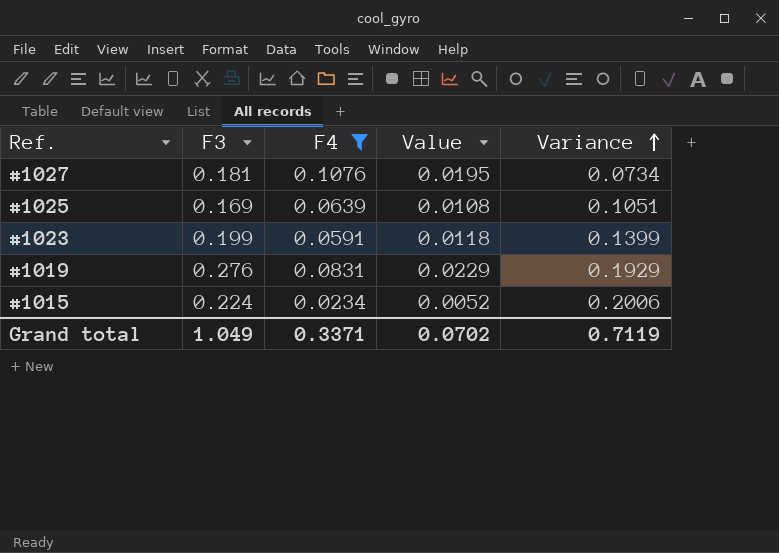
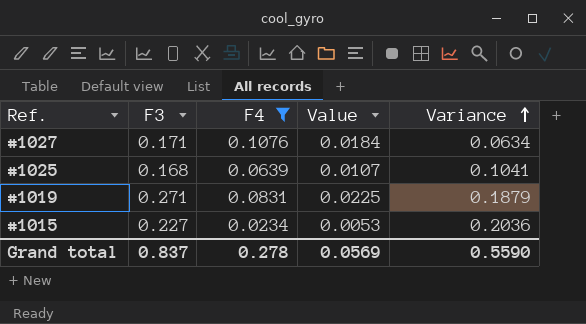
row #1023: 0.199 | 0.0591 | 0.0118 | 0.1399 -> none
#1027 | F3: 0.181 -> 0.171
#1027 | Value: 0.0195 -> 0.0184
#1027 | Variance: 0.0734 -> 0.0634
#1025 | F3: 0.169 -> 0.168
#1025 | Value: 0.0108 -> 0.0107
#1025 | Variance: 0.1051 -> 0.1041
#1019 | F3: 0.276 -> 0.271
#1019 | Value: 0.0229 -> 0.0225
#1019 | Variance: 0.1929 -> 0.1879
#1015 | F3: 0.224 -> 0.227
#1015 | Value: 0.0052 -> 0.0053
#1015 | Variance: 0.2006 -> 0.2036
Grand total | F3: 1.049 -> 0.837
Grand total | F4: 0.3371 -> 0.278
Grand total | Value: 0.0702 -> 0.0569
Grand total | Variance: 0.7119 -> 0.5590

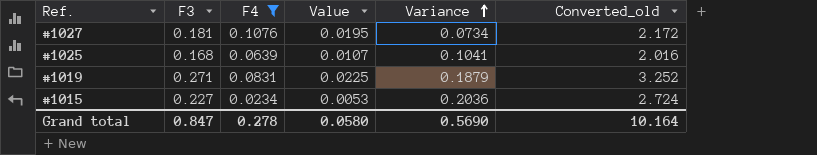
column Converted_old | formula: none -> [F3] * 12
#1027 | F3: 0.171 -> 0.181
#1027 | Value: 0.0184 -> 0.0195
#1027 | Variance: 0.0634 -> 0.0734
Grand total | F3: 0.837 -> 0.847
Grand total | Value: 0.0569 -> 0.0580
Grand total | Variance: 0.5590 -> 0.5690

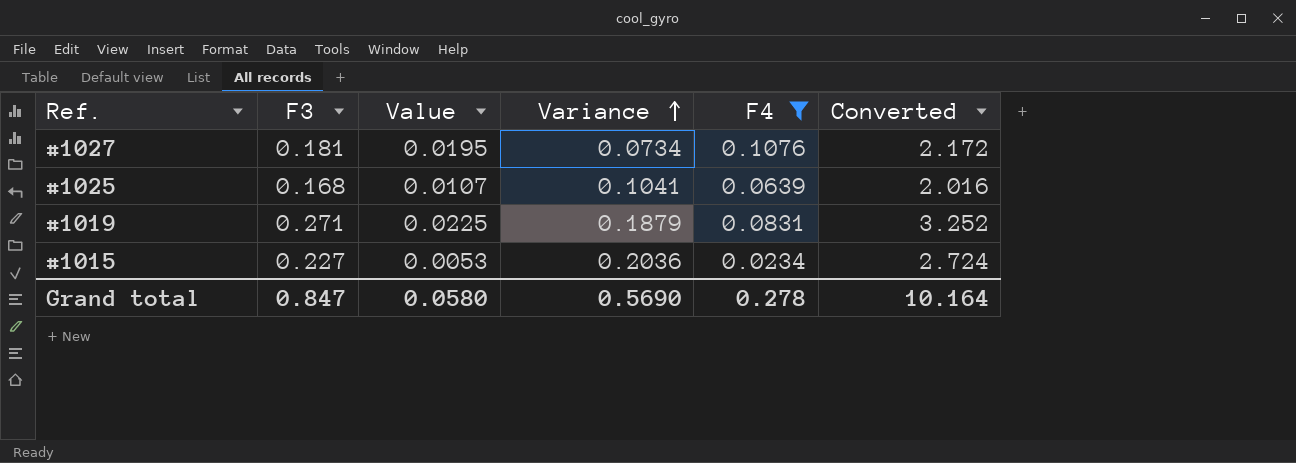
column F4 | position: 3 -> 5
column name: Converted_old -> Converted

